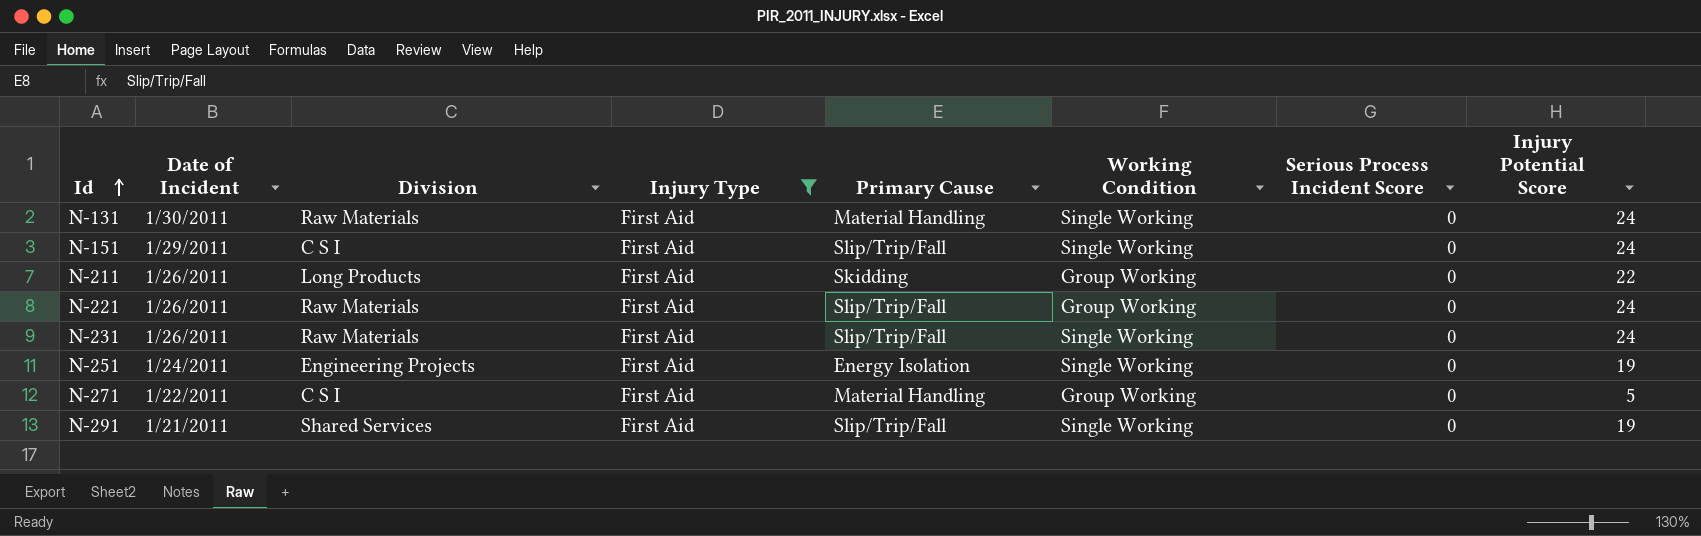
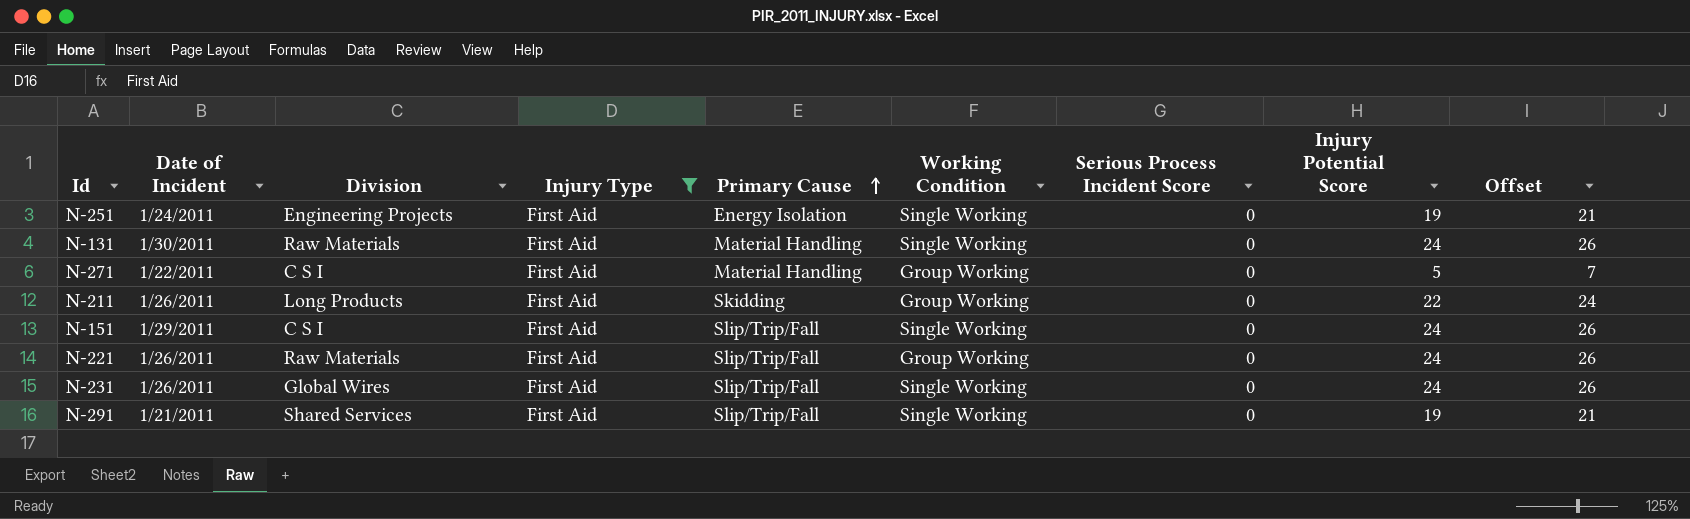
row order: Id ascending -> Primary Cause ascending
column Offset | formula: none -> [Injury Potential Score] + 2
N-231 | Division: Raw Materials -> Global Wires

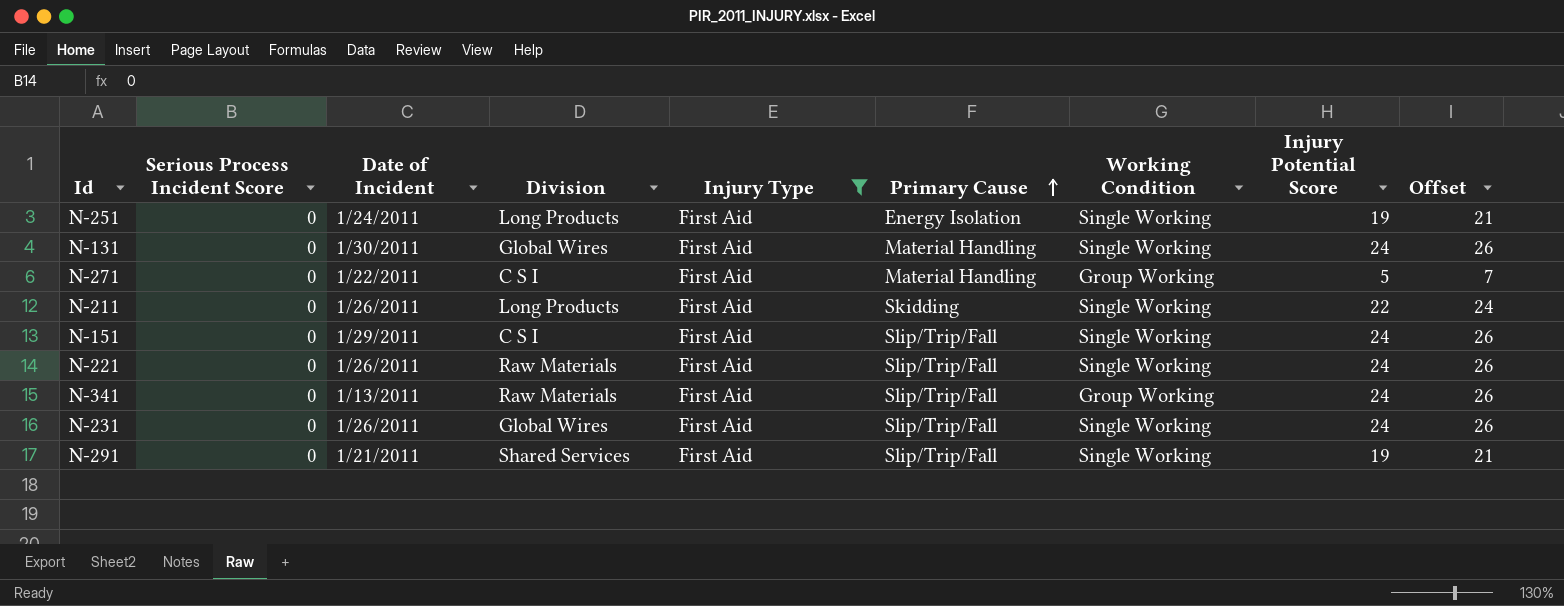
column Serious Process Incident Score | position: 7 -> 2
N-251 | Division: Engineering Projects -> Long Products
N-131 | Division: Raw Materials -> Global Wires
N-211 | Working Condition: Group Working -> Single Working
N-221 | Working Condition: Group Working -> Single Working
row N-341: none -> 0 | 1/13/2011 | Raw Materials | First Aid | Slip/Trip/Fall | Group Working | 24 | 26

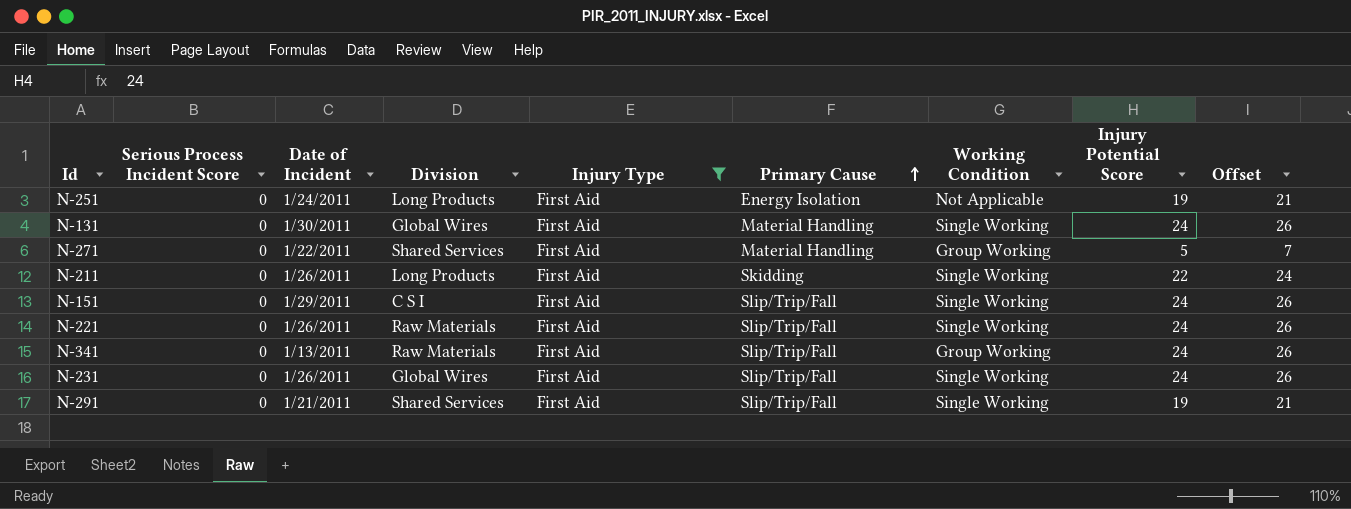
N-251 | Working Condition: Single Working -> Not Applicable
N-271 | Division: C S I -> Shared Services

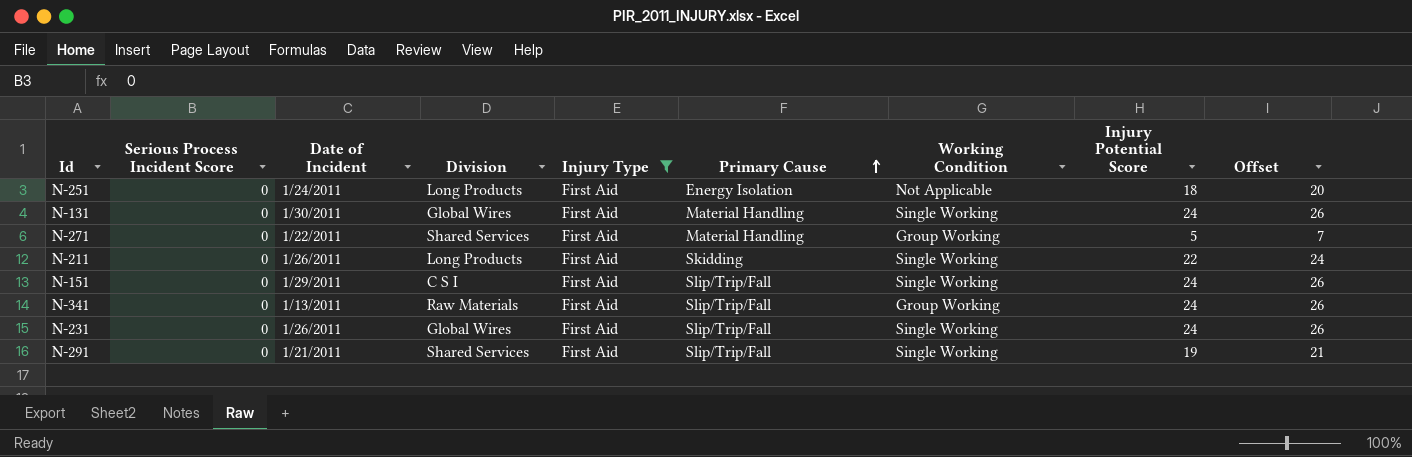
row N-221: 0 | 1/26/2011 | Raw Materials | First Aid | Slip/Trip/Fall | Single Working | 24 | 26 -> none
N-251 | Injury Potential Score: 19 -> 18
N-251 | Offset: 21 -> 20

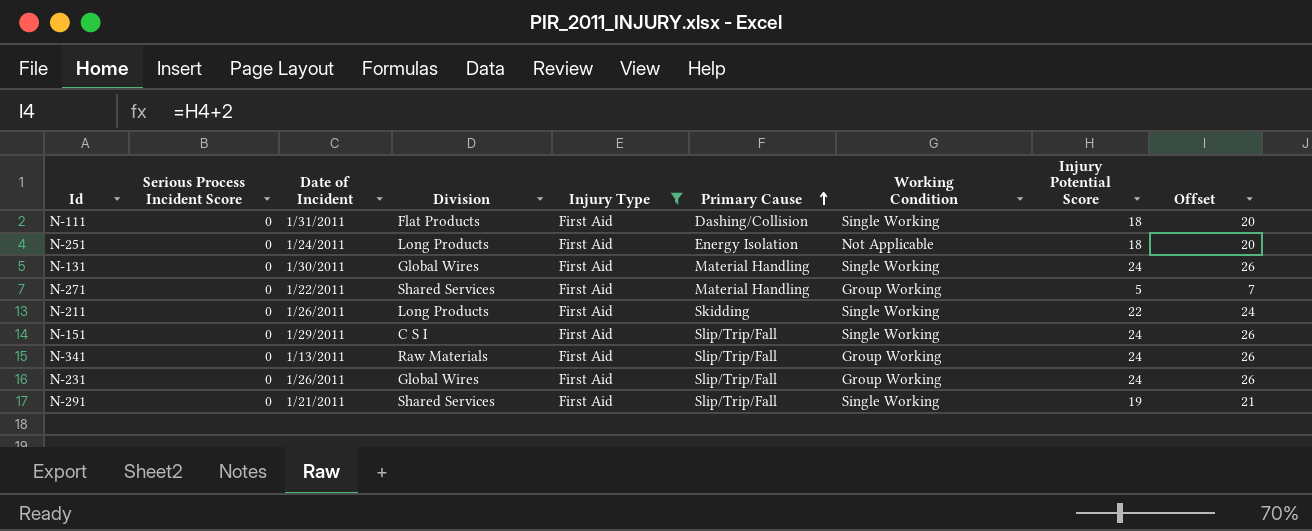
row N-111: none -> 0 | 1/31/2011 | Flat Products | First Aid | Dashing/Collision | Single Working | 18 | 20
N-231 | Working Condition: Single Working -> Group Working

